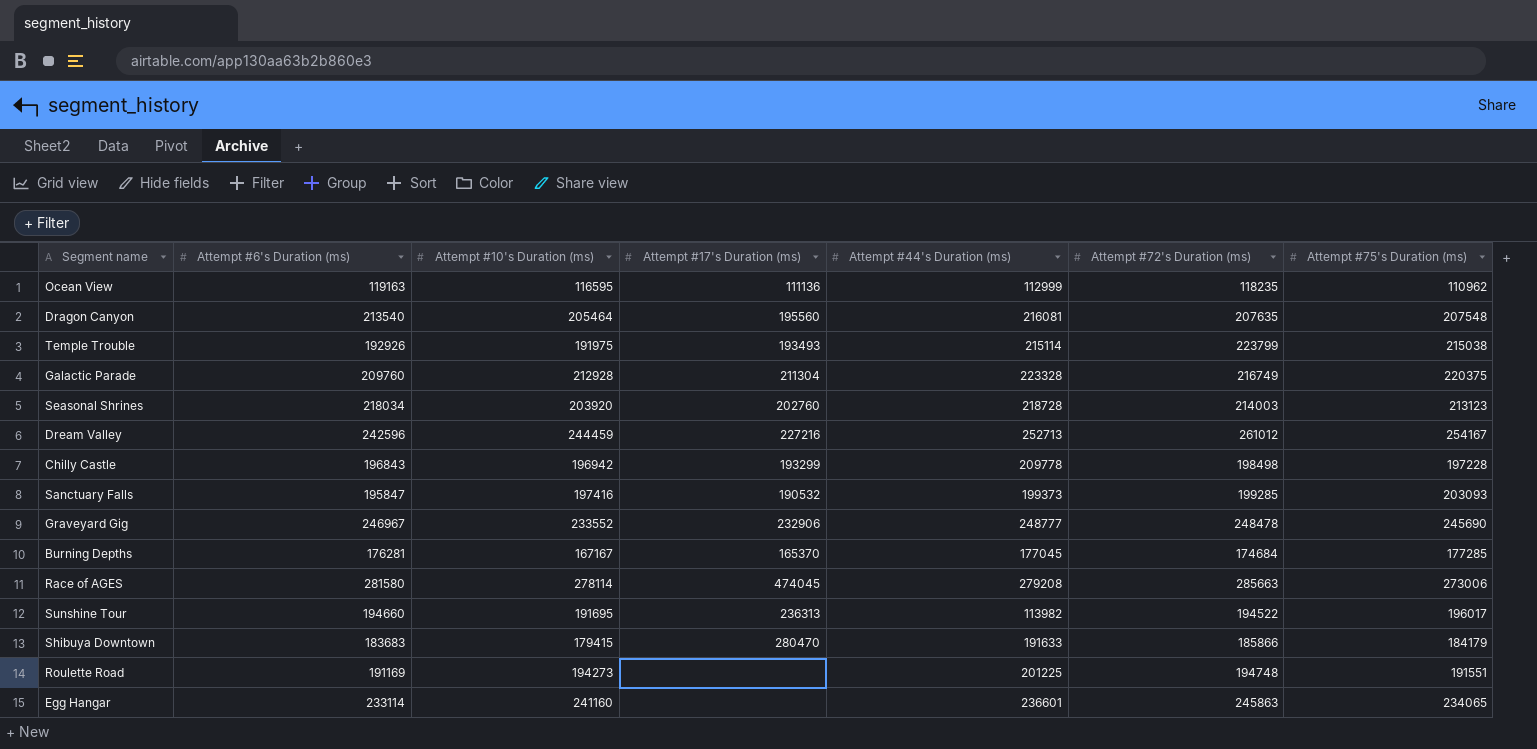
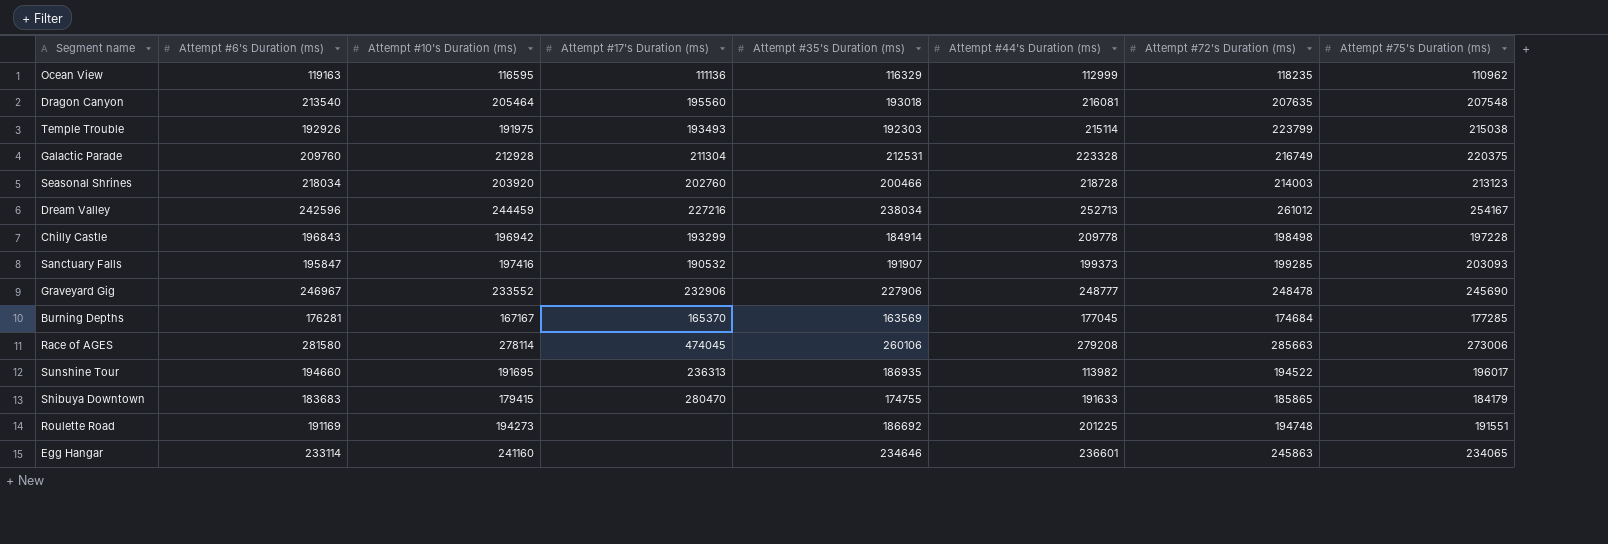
column Attempt #35's Duration (ms) | position: none -> 5
Shibuya Downtown | Attempt #72's Duration (ms): 185866 -> 185865

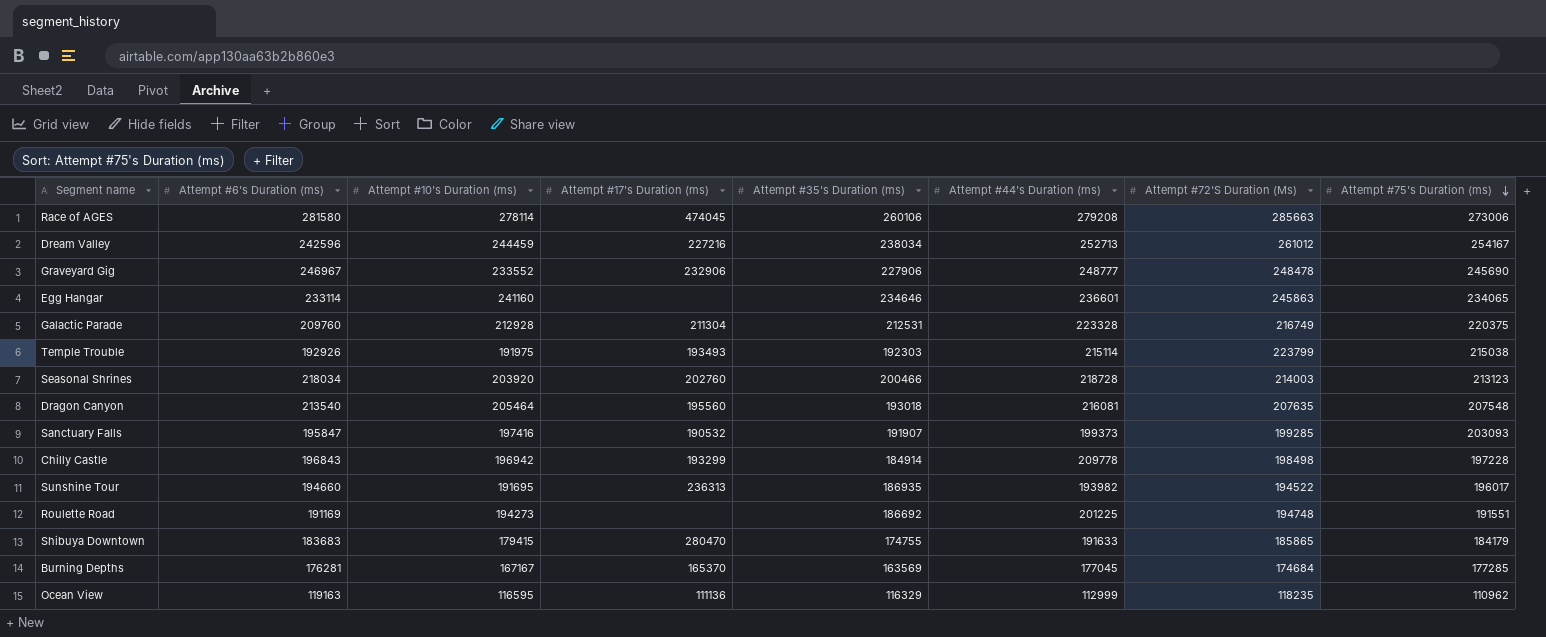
row order: none -> Attempt #75's Duration (ms) descending
column name: Attempt #72's Duration (ms) -> Attempt #72'S Duration (Ms)
Sunshine Tour | Attempt #44's Duration (ms): 113982 -> 193982

